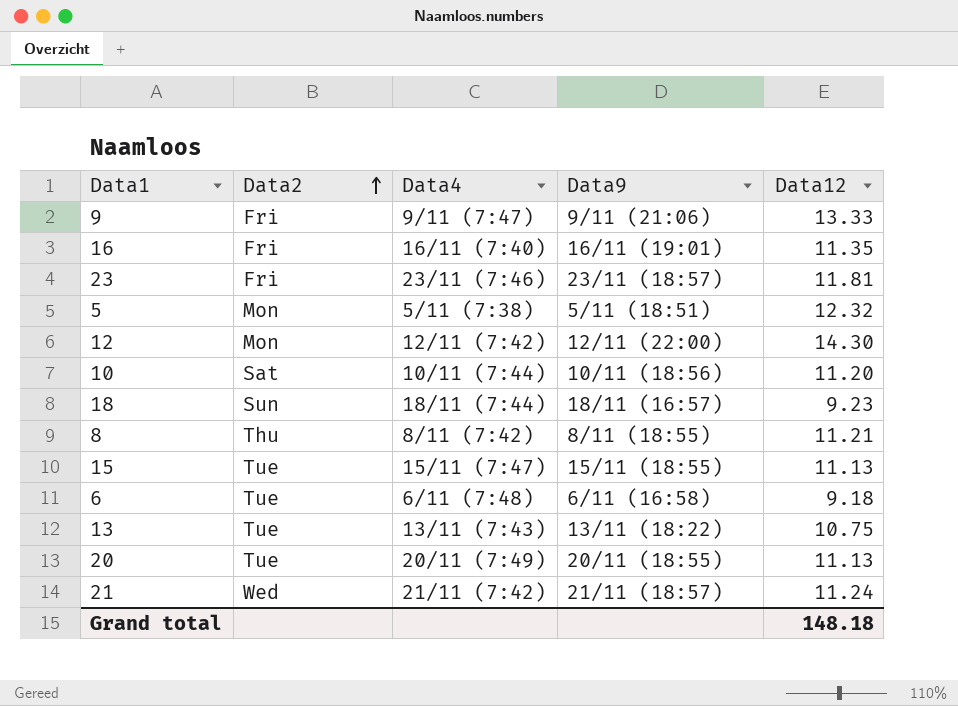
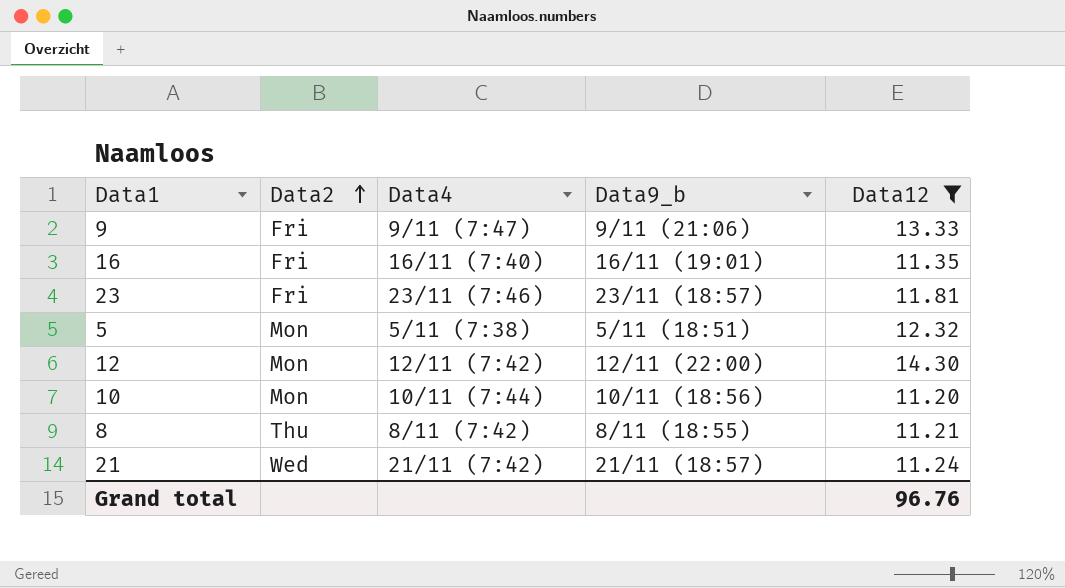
filter: none -> Data12 >= 11.20
column name: Data9 -> Data9_b
10 | Data2: Sat -> Mon
Grand total | Data12: 148.18 -> 96.76

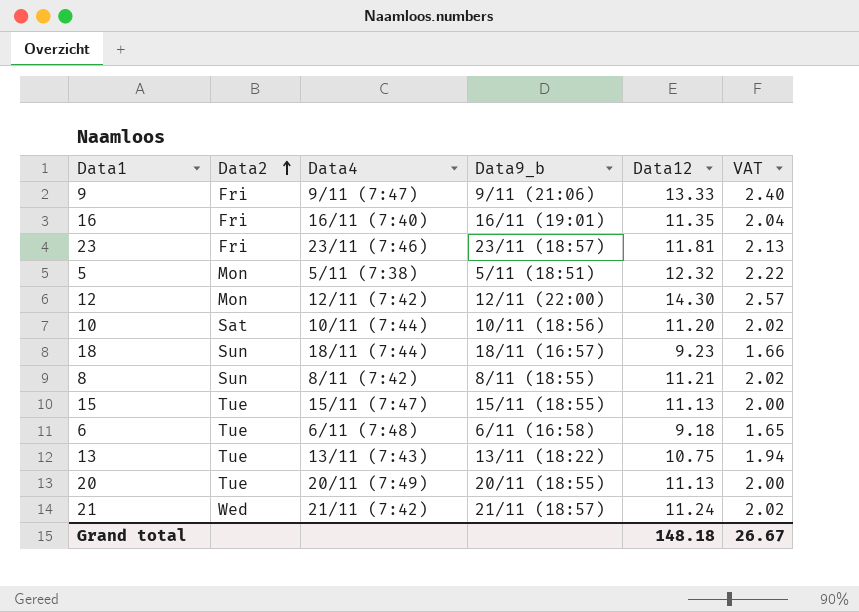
filter: Data12 >= 11.20 -> none
column VAT | formula: none -> [Data12] * 0.18
10 | Data2: Mon -> Sat
8 | Data2: Thu -> Sun
Grand total | Data12: 96.76 -> 148.18

